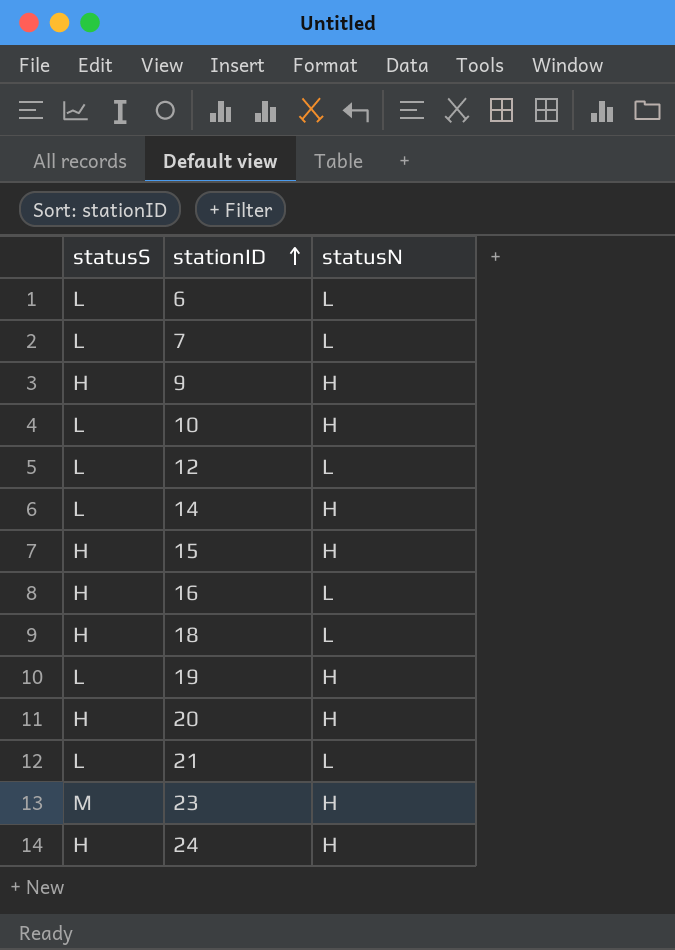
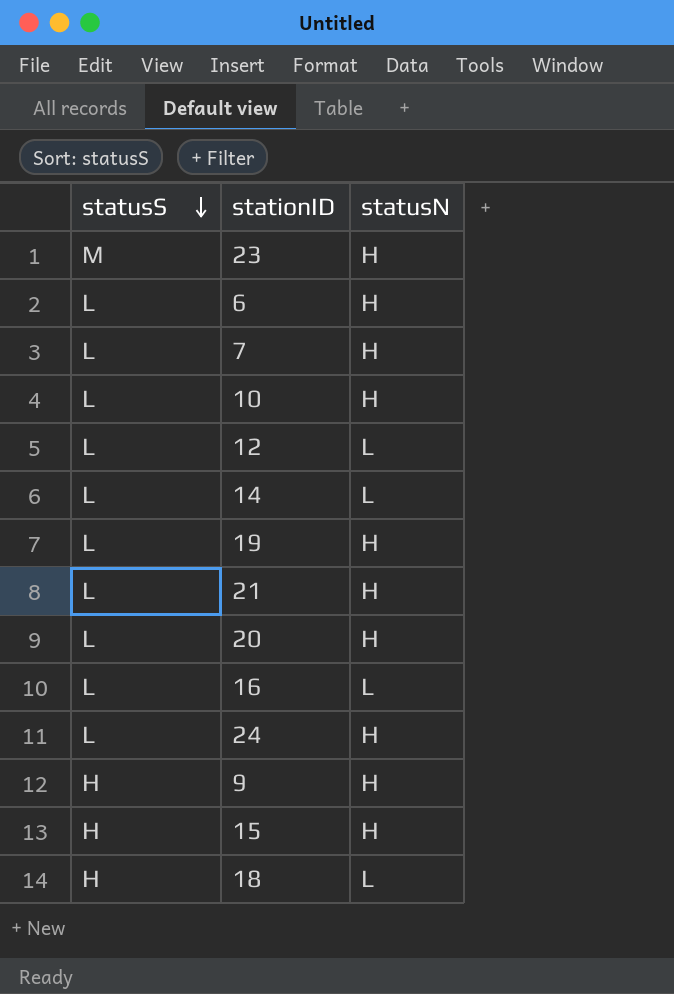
row order: stationID ascending -> statusS descending
6 | statusN: L -> H
7 | statusN: L -> H
14 | statusN: H -> L
21 | statusN: L -> H
20 | statusS: H -> L
16 | statusS: H -> L
24 | statusS: H -> L

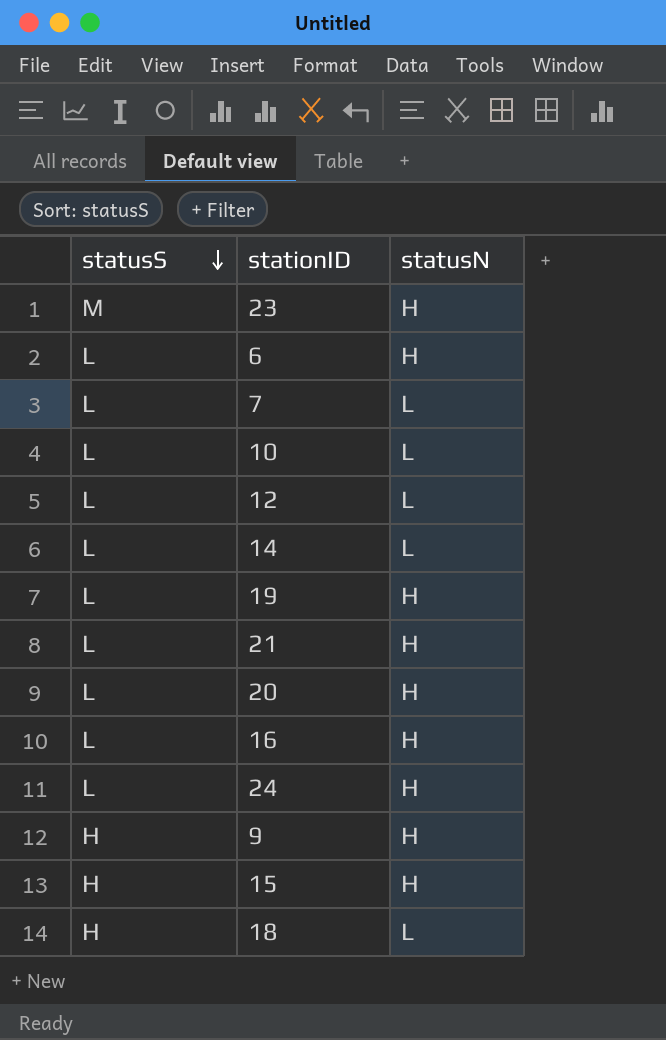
7 | statusN: H -> L
10 | statusN: H -> L
16 | statusN: L -> H

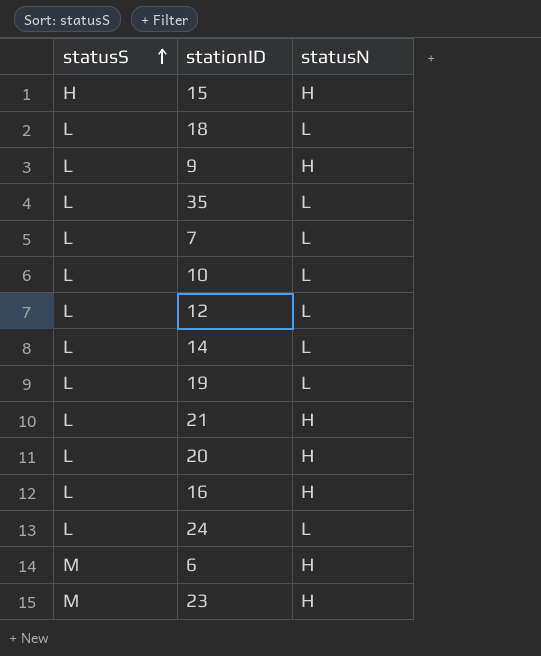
row order: statusS descending -> statusS ascending
18 | statusS: H -> L
9 | statusS: H -> L
row 35: none -> L | L
19 | statusN: H -> L
24 | statusN: H -> L
6 | statusS: L -> M

